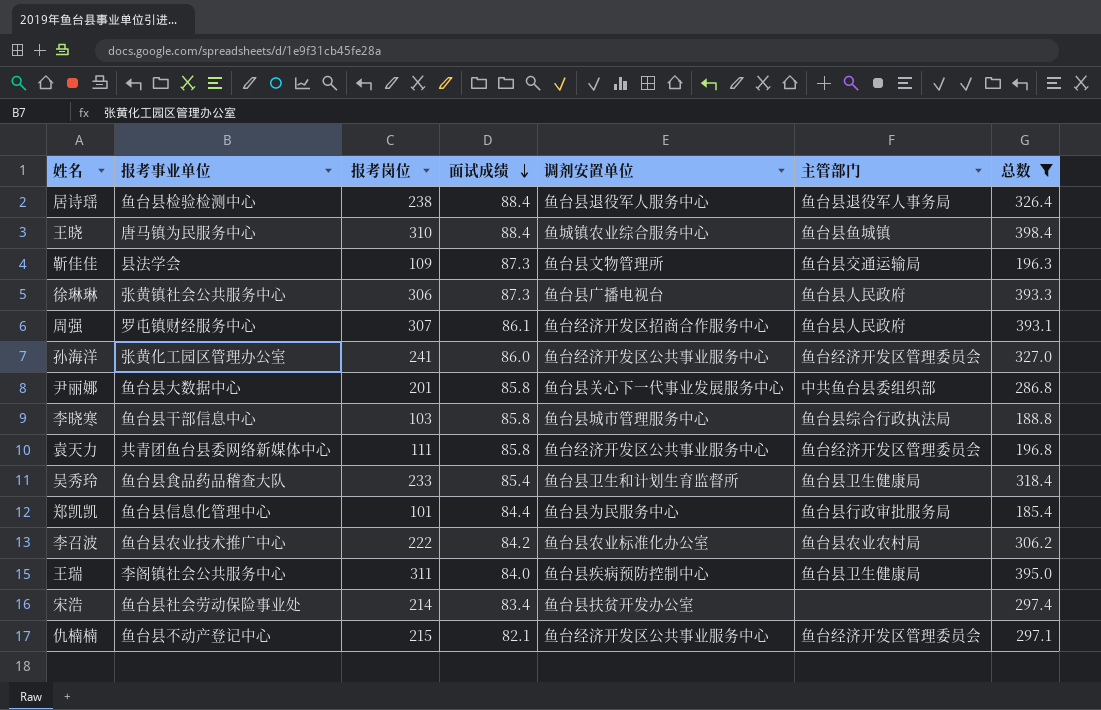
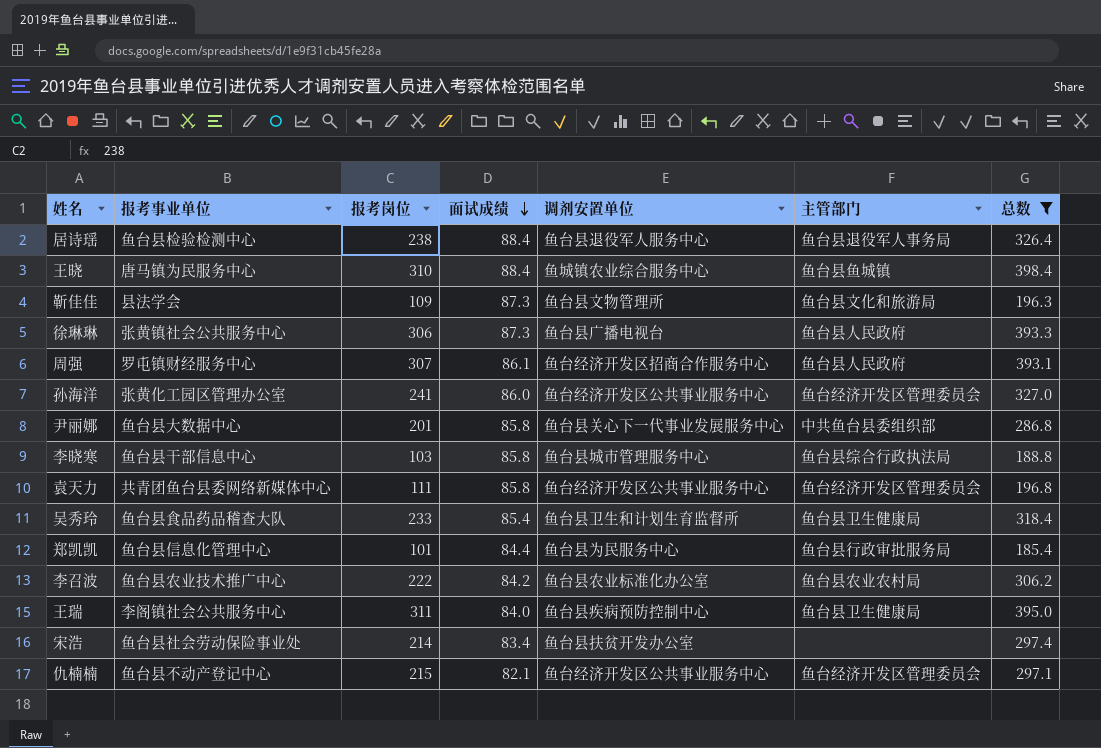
靳佳佳 | 主管部门: 鱼台县交通运输局 -> 鱼台县文化和旅游局

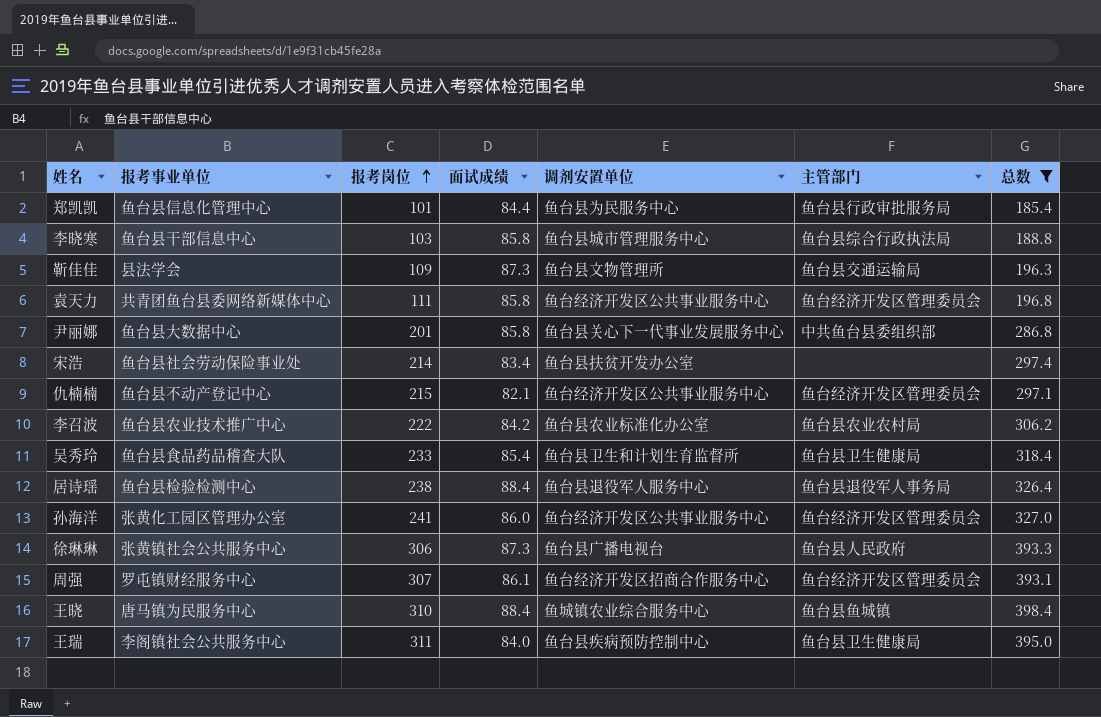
row order: 面试成绩 descending -> 报考岗位 ascending
靳佳佳 | 主管部门: 鱼台县文化和旅游局 -> 鱼台县交通运输局
周强 | 主管部门: 鱼台县人民政府 -> 鱼台经济开发区管理委员会

